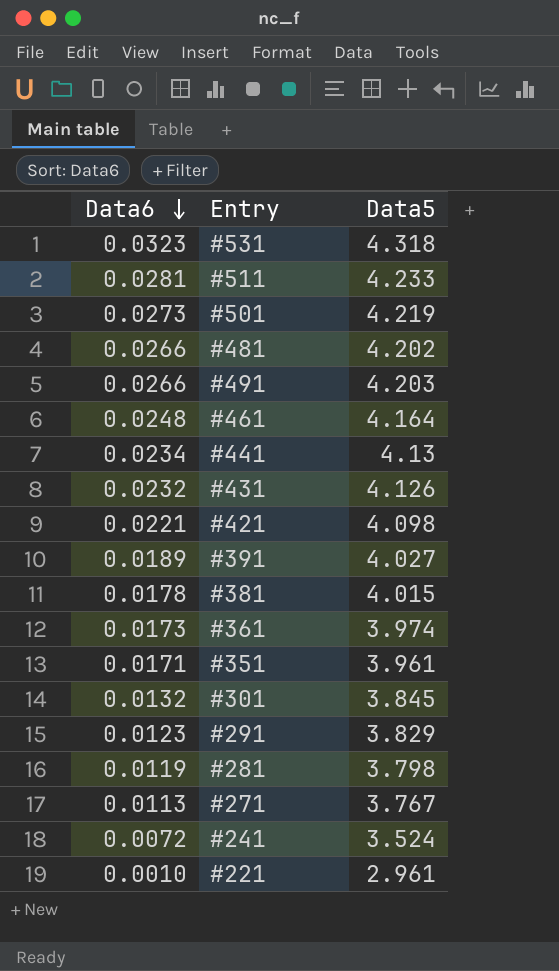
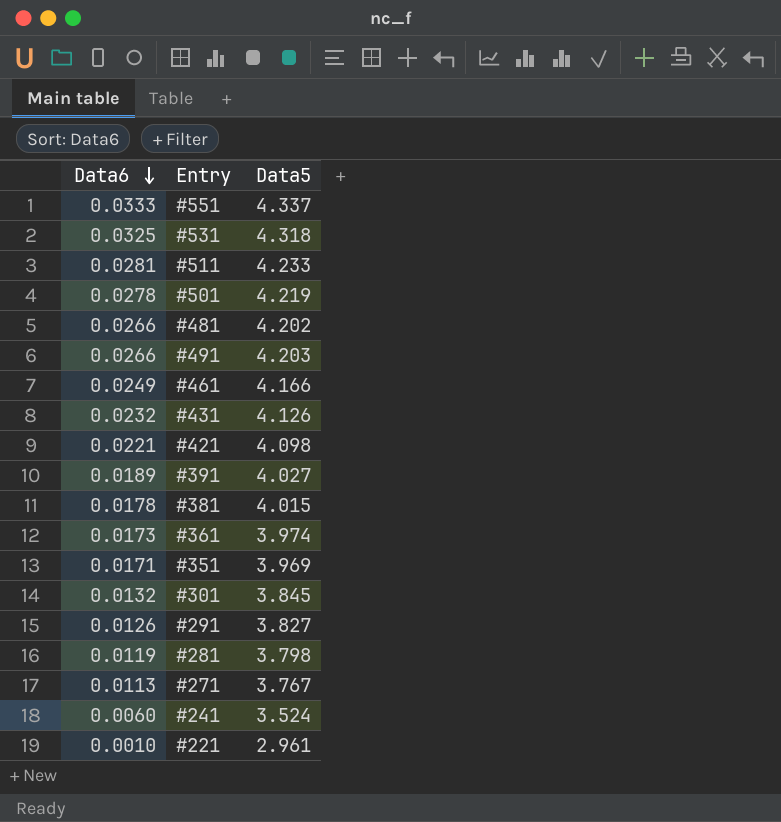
row #441: 0.0234 | 4.13 -> none
row #551: none -> 0.0333 | 4.337
#531 | Data6: 0.0323 -> 0.0325
#501 | Data6: 0.0273 -> 0.0278
#461 | Data6: 0.0248 -> 0.0249
#461 | Data5: 4.164 -> 4.166
#351 | Data5: 3.961 -> 3.969
#291 | Data6: 0.0123 -> 0.0126
#291 | Data5: 3.829 -> 3.827
#241 | Data6: 0.0072 -> 0.0060

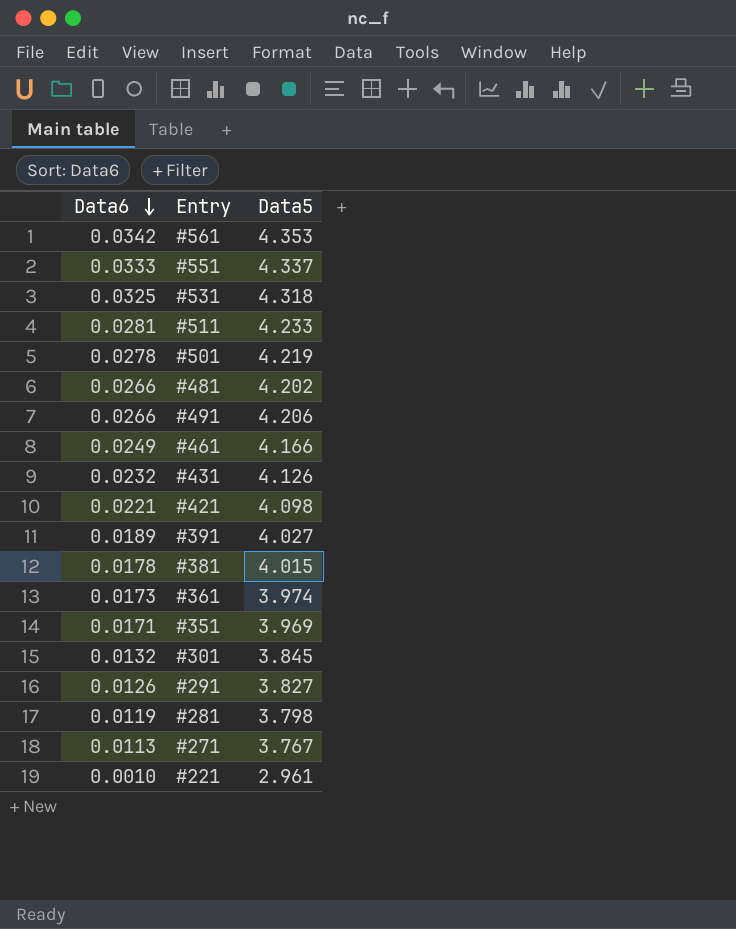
row #241: 0.0060 | 3.524 -> none
row #561: none -> 0.0342 | 4.353
#491 | Data5: 4.203 -> 4.206

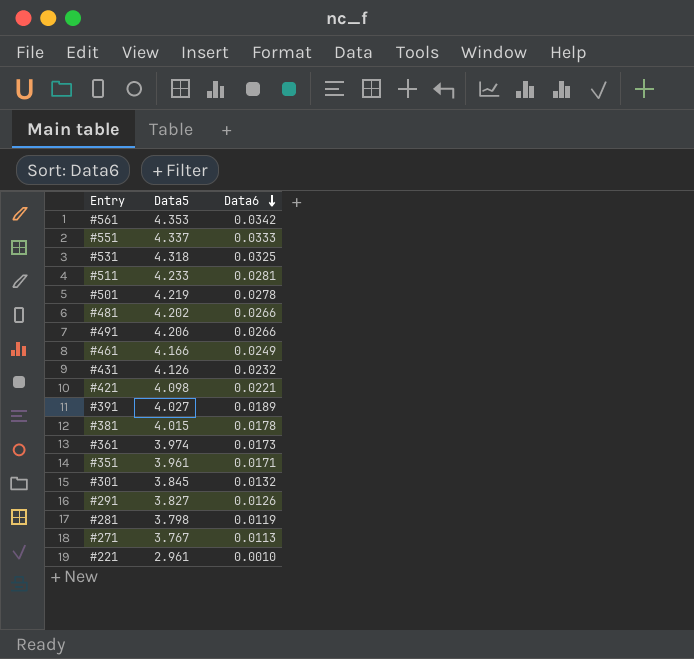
column Data6 | position: 1 -> 3
#351 | Data5: 3.969 -> 3.961

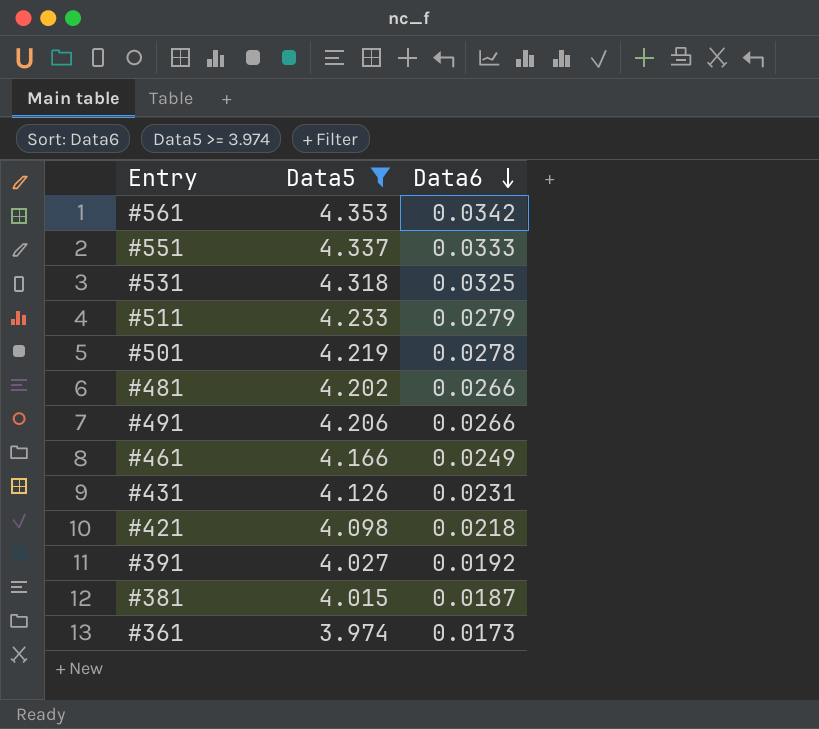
filter: none -> Data5 >= 3.974
#511 | Data6: 0.0281 -> 0.0279
#431 | Data6: 0.0232 -> 0.0231
#421 | Data6: 0.0221 -> 0.0218
#391 | Data6: 0.0189 -> 0.0192
#381 | Data6: 0.0178 -> 0.0187

